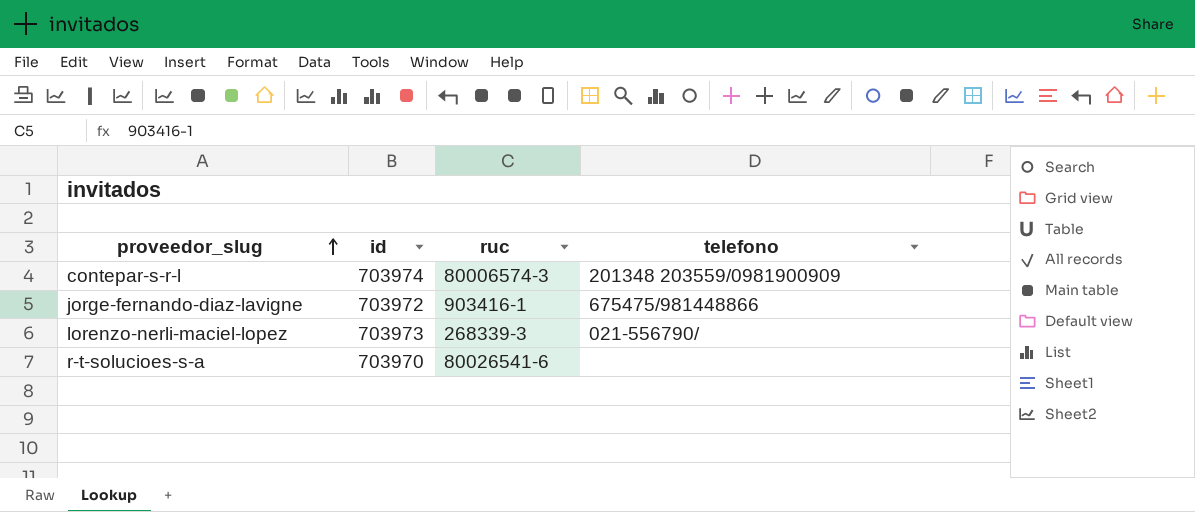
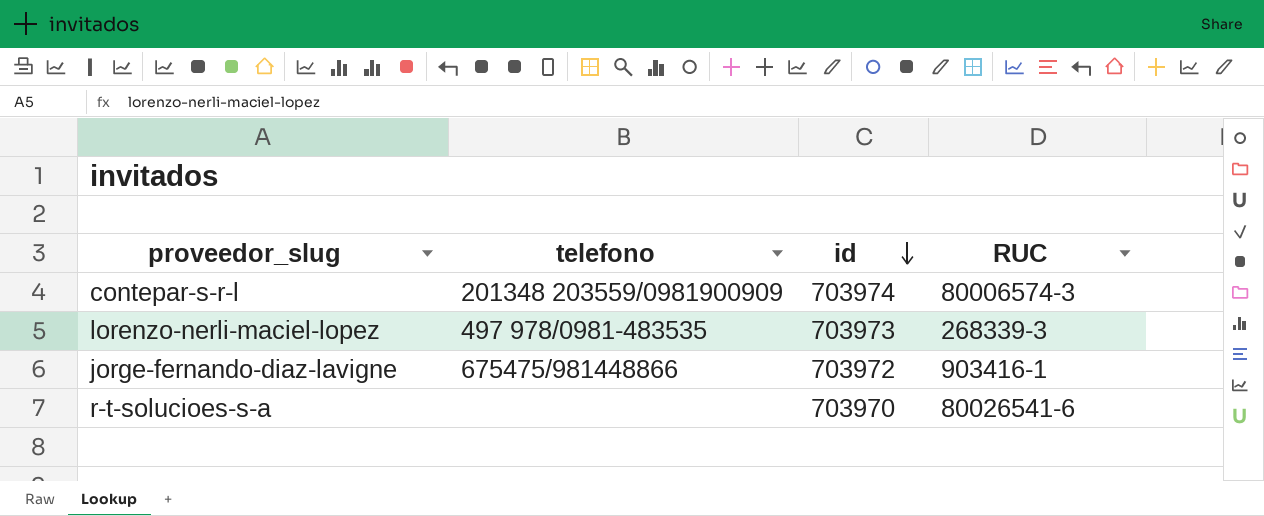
row order: proveedor_slug ascending -> id descending
column telefono | position: 4 -> 2
column name: ruc -> RUC
lorenzo-nerli-maciel-lopez | telefono: 021-556790/ -> 497 978/0981-483535

